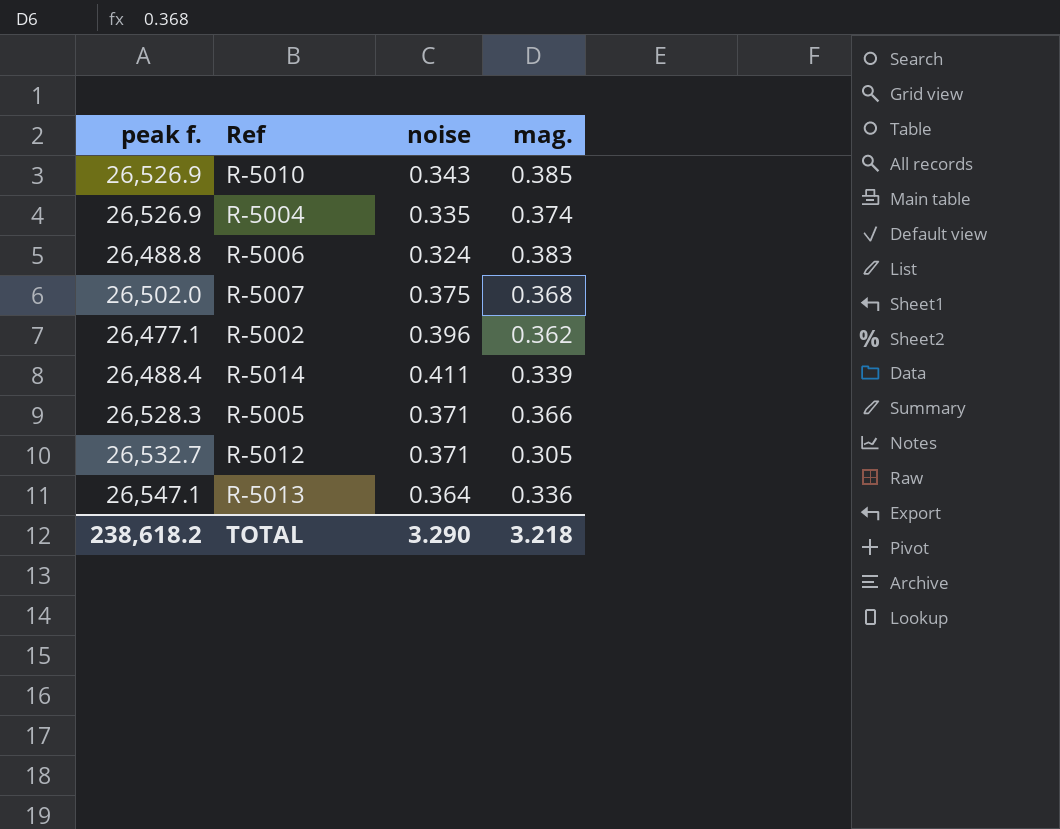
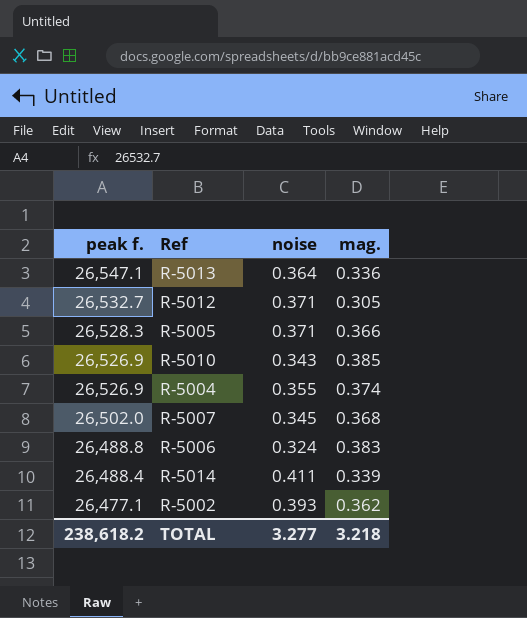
row order: none -> peak f. descending
R-5004 | noise: 0.335 -> 0.355
R-5007 | noise: 0.375 -> 0.345
R-5002 | noise: 0.396 -> 0.393
TOTAL | noise: 3.290 -> 3.277

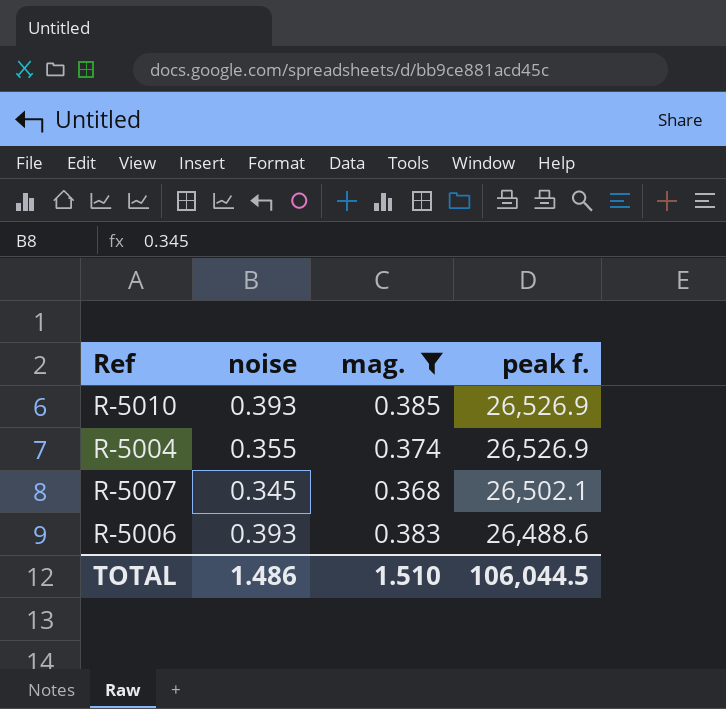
filter: none -> mag. >= 0.368
column peak f. | position: 1 -> 4
R-5010 | noise: 0.343 -> 0.393
R-5007 | peak f.: 26,502.0 -> 26,502.1
R-5006 | noise: 0.324 -> 0.393
R-5006 | peak f.: 26,488.8 -> 26,488.6
TOTAL | noise: 3.277 -> 1.486
TOTAL | mag.: 3.218 -> 1.510
TOTAL | peak f.: 238,618.2 -> 106,044.5

